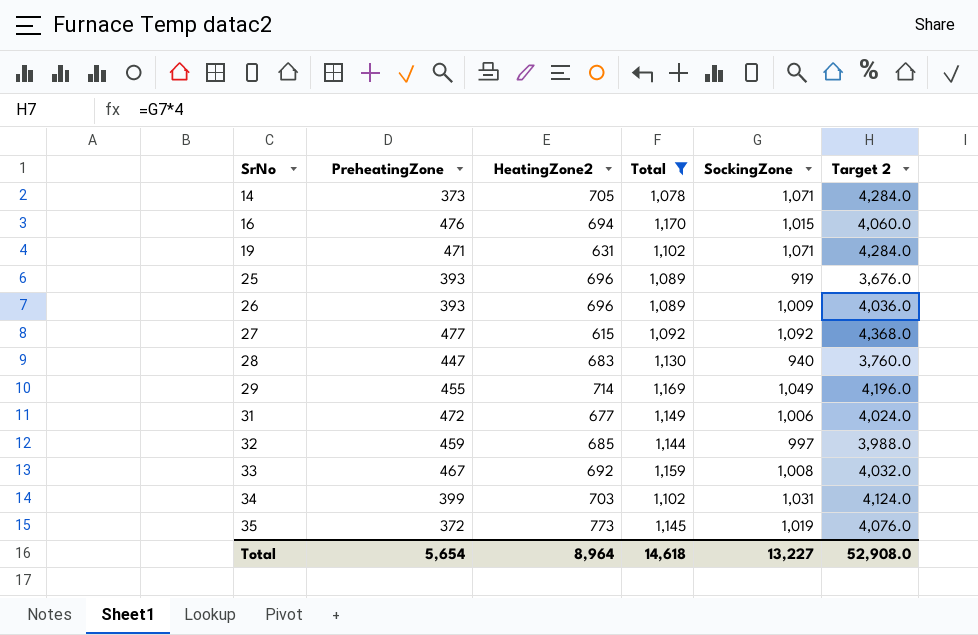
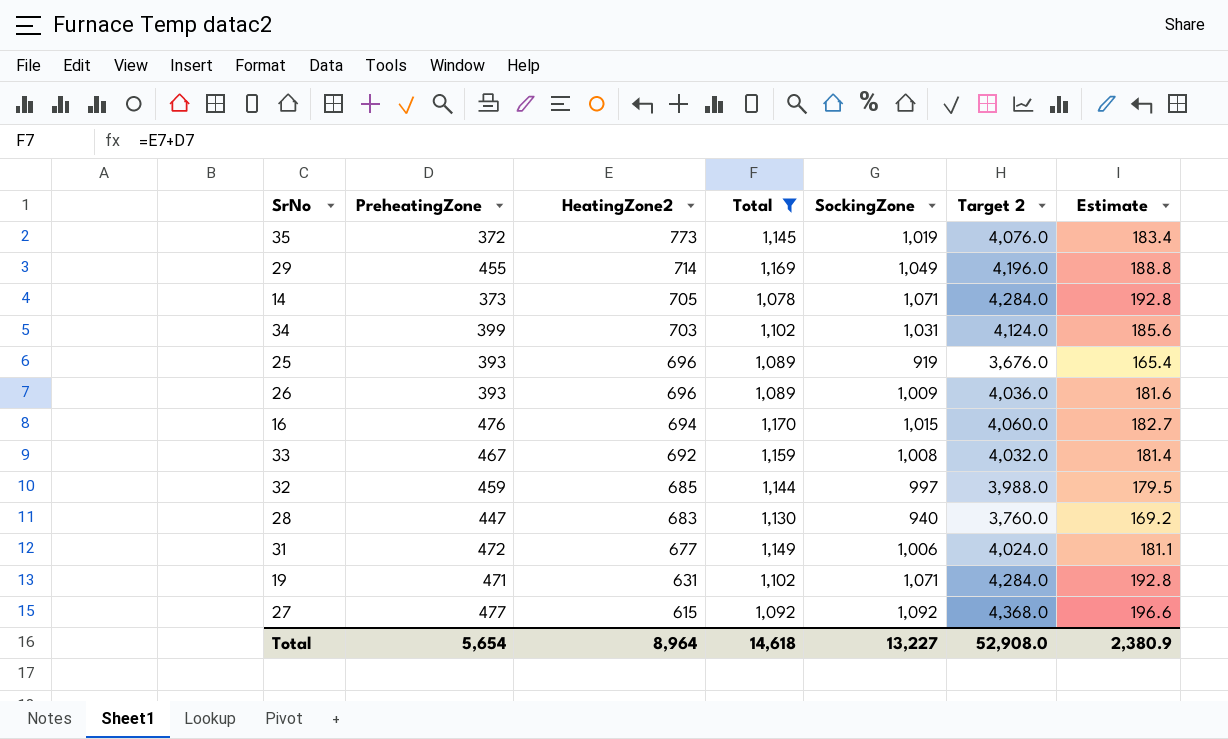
row order: SrNo ascending -> HeatingZone2 descending
column Estimate | formula: none -> [SockingZone] * 0.18

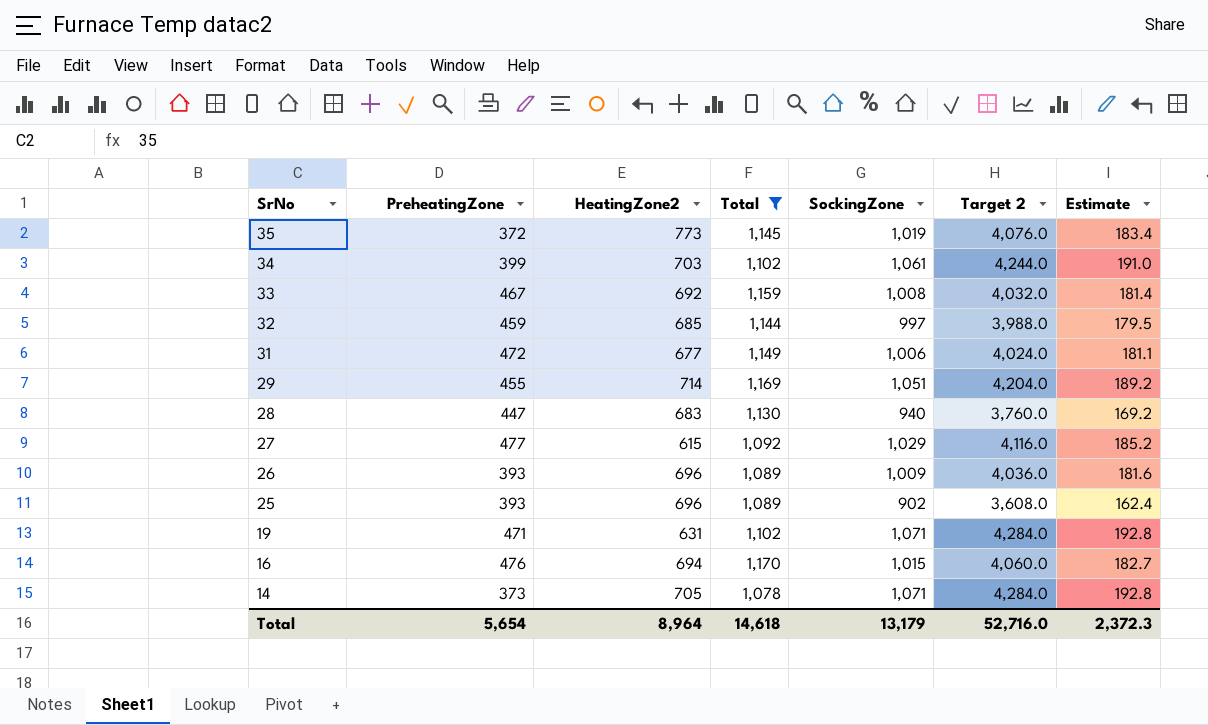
row order: HeatingZone2 descending -> SrNo descending
34 | SockingZone: 1,031 -> 1,061
34 | Target 2: 4,124.0 -> 4,244.0
34 | Estimate: 185.6 -> 191.0
29 | SockingZone: 1,049 -> 1,051
29 | Target 2: 4,196.0 -> 4,204.0
29 | Estimate: 188.8 -> 189.2
27 | SockingZone: 1,092 -> 1,029
27 | Target 2: 4,368.0 -> 4,116.0
27 | Estimate: 196.6 -> 185.2
25 | SockingZone: 919 -> 902
25 | Target 2: 3,676.0 -> 3,608.0
25 | Estimate: 165.4 -> 162.4
Total | SockingZone: 13,227 -> 13,179
Total | Target 2: 52,908.0 -> 52,716.0
Total | Estimate: 2,380.9 -> 2,372.3

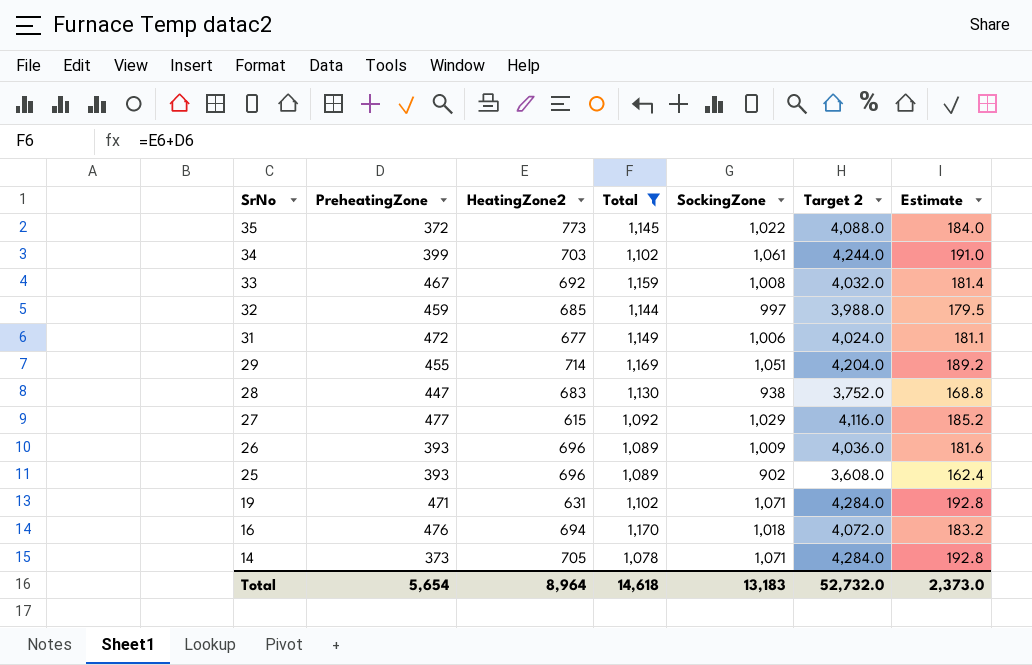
35 | SockingZone: 1,019 -> 1,022
35 | Target 2: 4,076.0 -> 4,088.0
35 | Estimate: 183.4 -> 184.0
28 | SockingZone: 940 -> 938
28 | Target 2: 3,760.0 -> 3,752.0
28 | Estimate: 169.2 -> 168.8
16 | SockingZone: 1,015 -> 1,018
16 | Target 2: 4,060.0 -> 4,072.0
16 | Estimate: 182.7 -> 183.2
Total | SockingZone: 13,179 -> 13,183
Total | Target 2: 52,716.0 -> 52,732.0
Total | Estimate: 2,372.3 -> 2,373.0

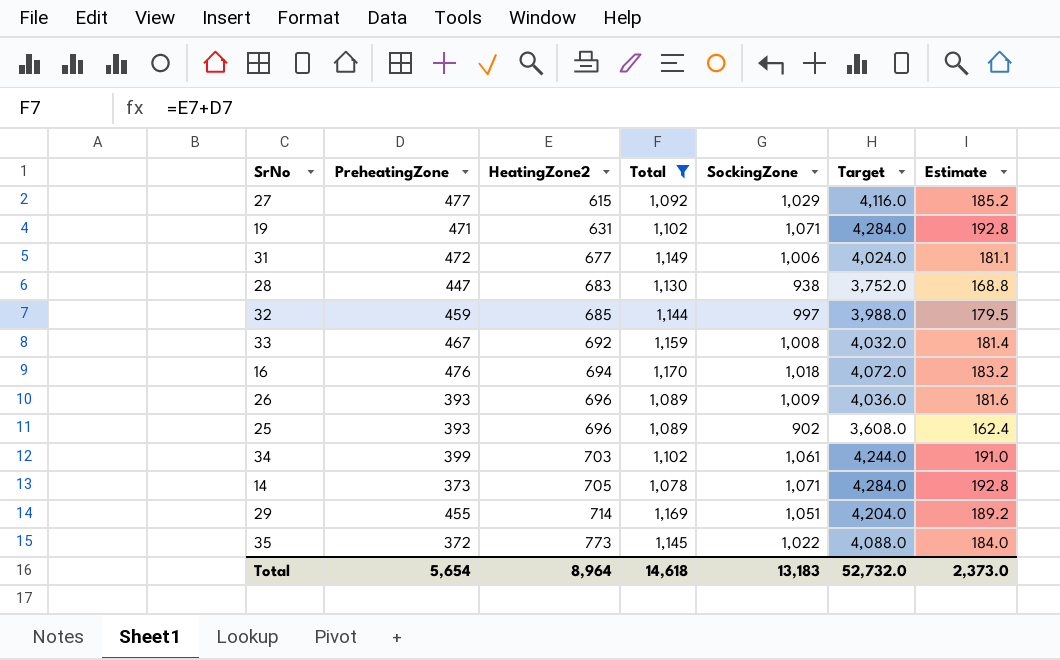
row order: SrNo descending -> HeatingZone2 ascending
column name: Target 2 -> Target

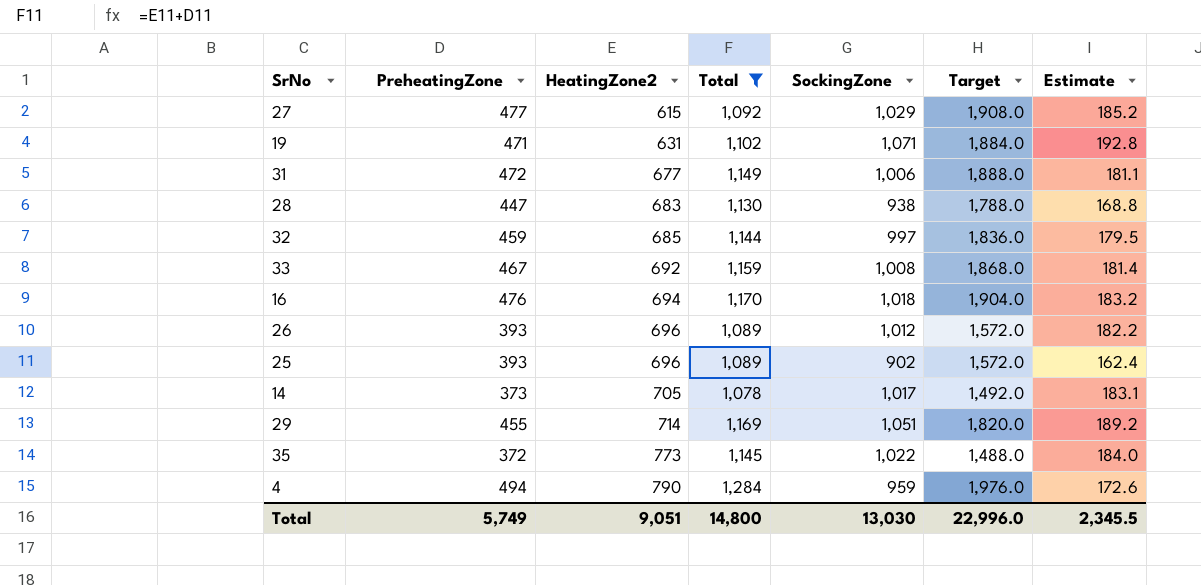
column Target | formula: [SockingZone] * 4 -> [PreheatingZone] * 4
row 34: 399 | 703 | 1,102 | 1,061 | 4,244.0 | 191.0 -> none
26 | SockingZone: 1,009 -> 1,012
26 | Estimate: 181.6 -> 182.2
14 | SockingZone: 1,071 -> 1,017
14 | Estimate: 192.8 -> 183.1
row 4: none -> 494 | 790 | 1,284 | 959 | 1,976.0 | 172.6
Total | PreheatingZone: 5,654 -> 5,749
Total | HeatingZone2: 8,964 -> 9,051
Total | Total: 14,618 -> 14,800
Total | SockingZone: 13,183 -> 13,030
Total | Target: 52,732.0 -> 22,996.0
Total | Estimate: 2,373.0 -> 2,345.5

